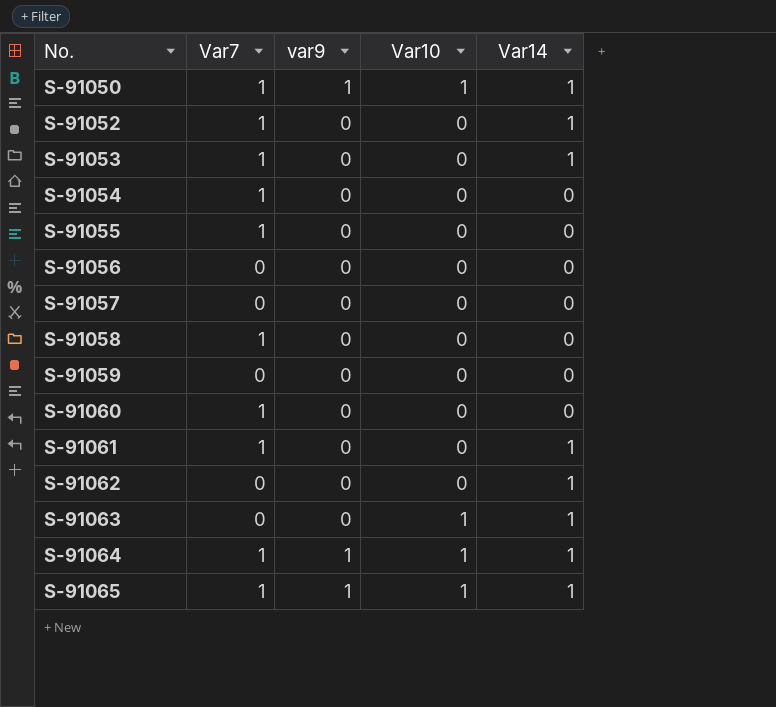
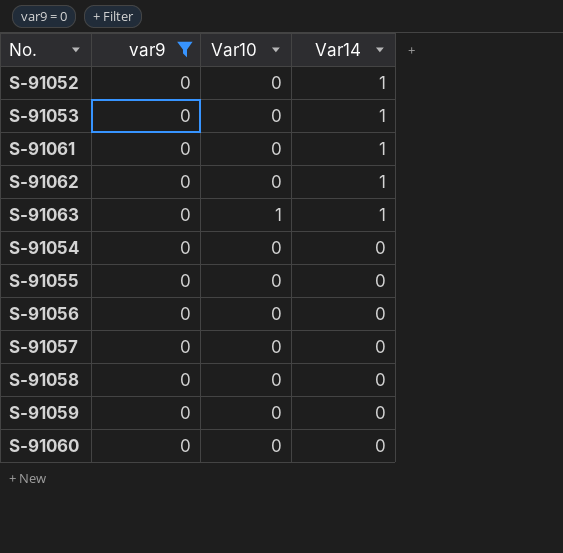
filter: none -> var9 = 0
row order: No. ascending -> Var14 descending
column Var7 | position: 2 -> none

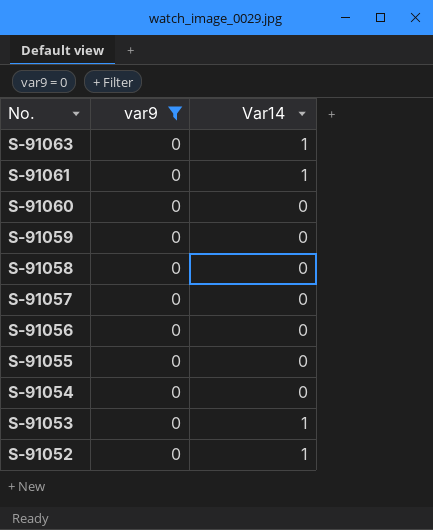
row order: Var14 descending -> No. descending
column Var10 | position: 3 -> none
row S-91062: 0 | 0 | 1 -> none

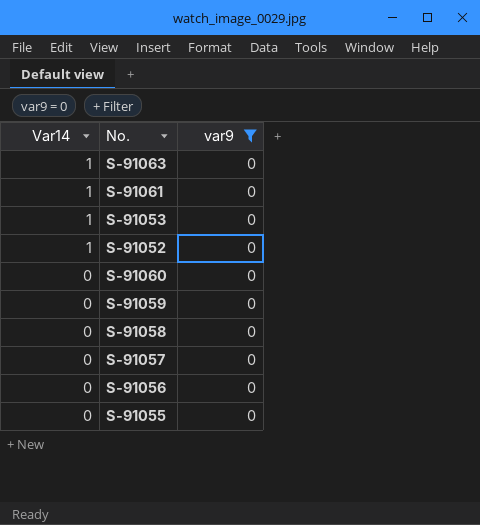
row order: No. descending -> Var14 descending
column Var14 | position: 3 -> 1
row S-91054: 0 | 0 -> none

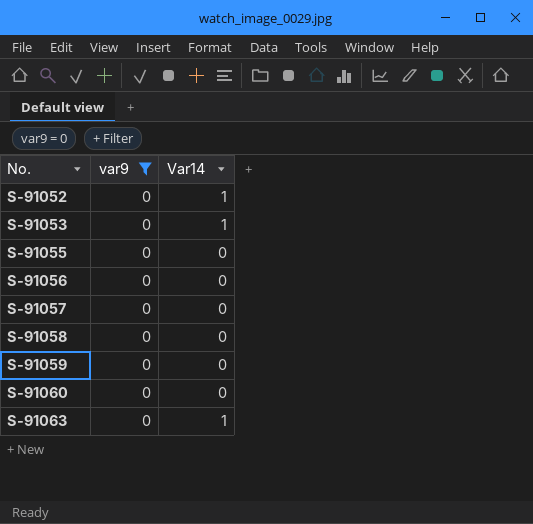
row order: Var14 descending -> No. ascending
column Var14 | position: 1 -> 3
row S-91061: 1 | 0 -> none

